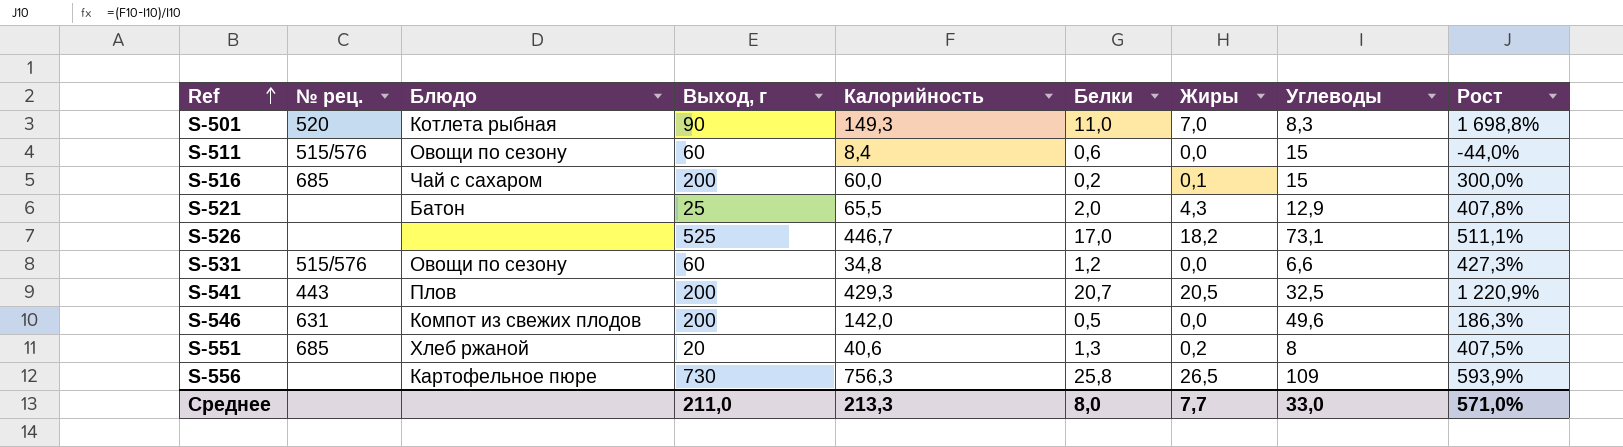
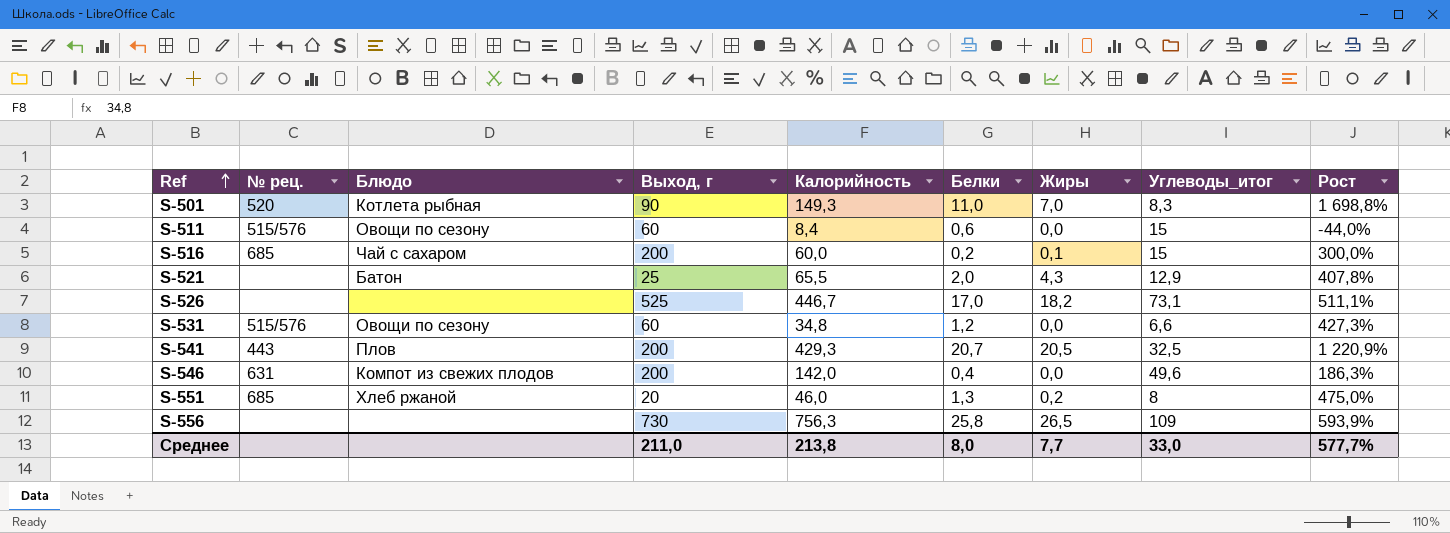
column name: Углеводы -> Углеводы_итог
S-546 | Белки: 0,5 -> 0,4
S-551 | Калорийность: 40,6 -> 46,0
S-551 | Рост: 407,5% -> 475,0%
S-556 | Блюдо: Картофельное пюре -> none
Среднее | Калорийность: 213,3 -> 213,8
Среднее | Рост: 571,0% -> 577,7%

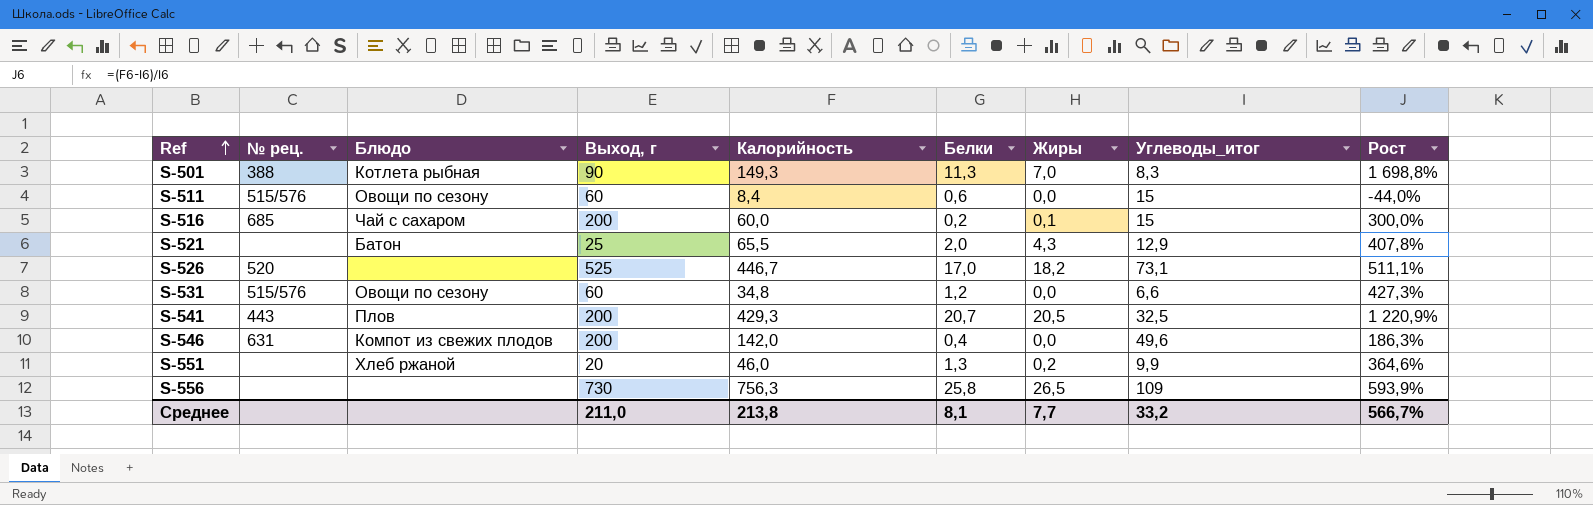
S-501 | № рец.: 520 -> 388
S-501 | Белки: 11,0 -> 11,3
S-526 | № рец.: none -> 520
S-551 | № рец.: 685 -> none
S-551 | Углеводы_итог: 8 -> 9,9
S-551 | Рост: 475,0% -> 364,6%
Среднее | Белки: 8,0 -> 8,1
Среднее | Углеводы_итог: 33,0 -> 33,2
Среднее | Рост: 577,7% -> 566,7%

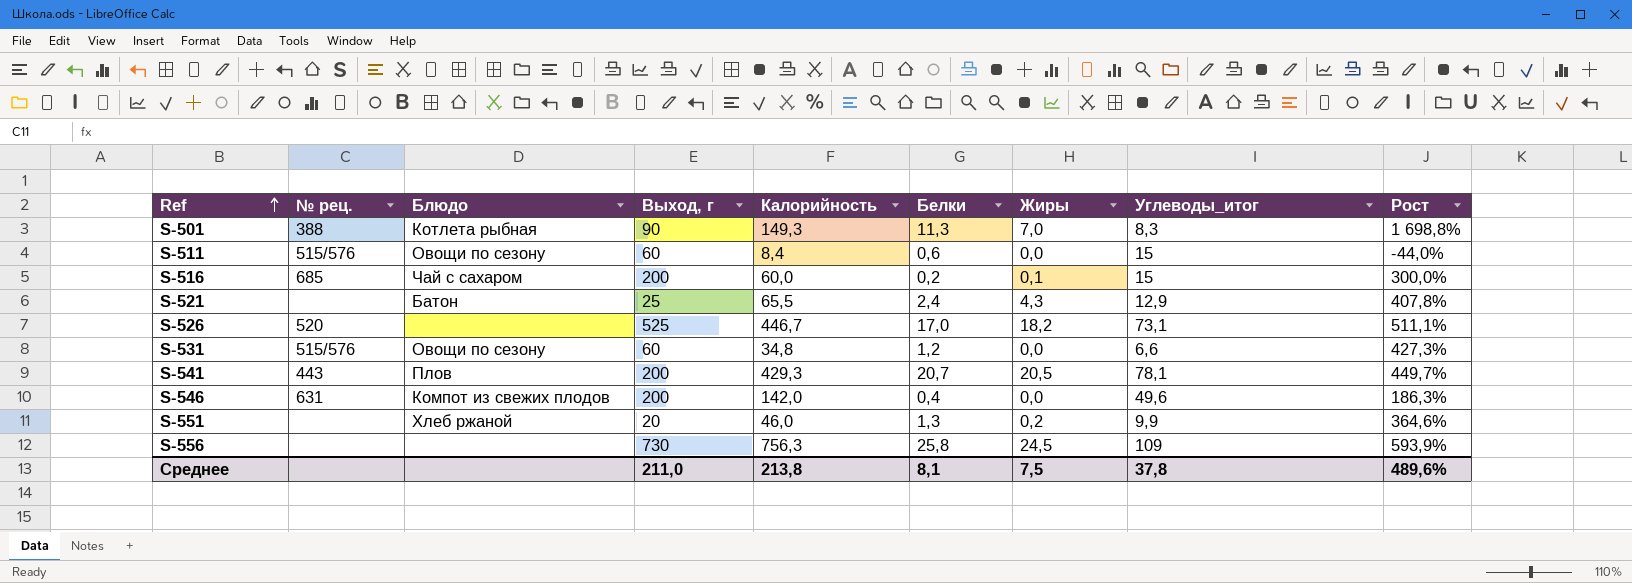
S-521 | Белки: 2,0 -> 2,4
S-541 | Углеводы_итог: 32,5 -> 78,1
S-541 | Рост: 1 220,9% -> 449,7%
S-556 | Жиры: 26,5 -> 24,5
Среднее | Жиры: 7,7 -> 7,5
Среднее | Углеводы_итог: 33,2 -> 37,8
Среднее | Рост: 566,7% -> 489,6%

